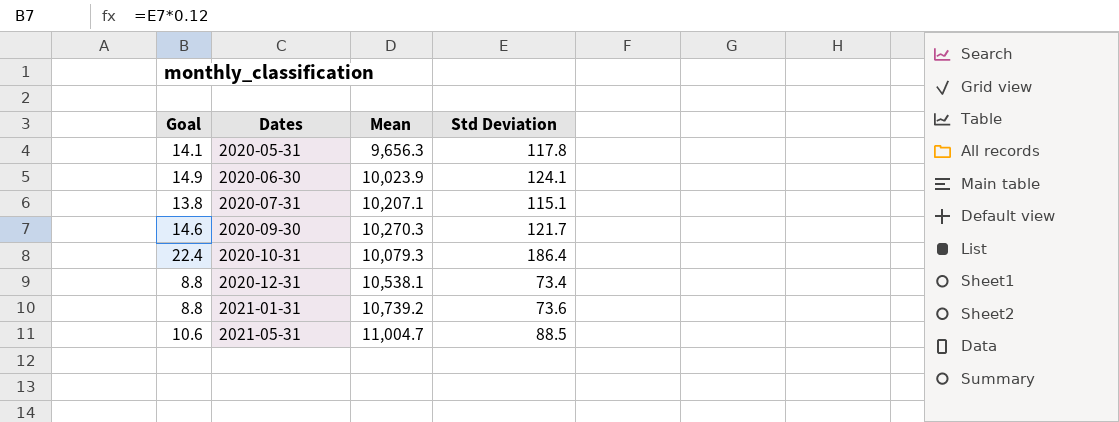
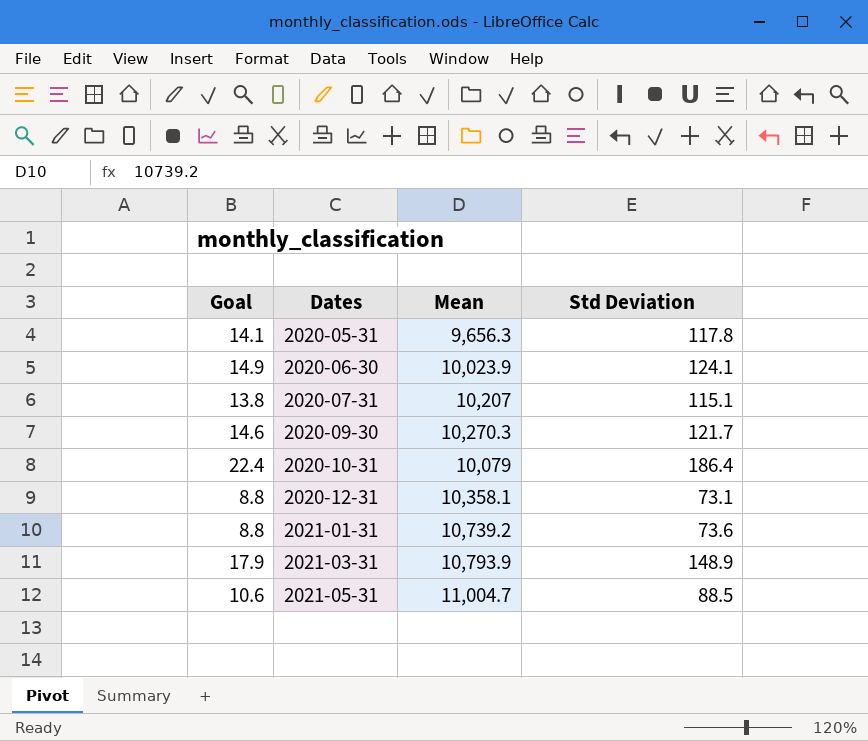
2020-07-31 | Mean: 10,207.1 -> 10,207
2020-10-31 | Mean: 10,079.3 -> 10,079
2020-12-31 | Mean: 10,538.1 -> 10,358.1
2020-12-31 | Std Deviation: 73.4 -> 73.1
row 2021-03-31: none -> 17.9 | 10,793.9 | 148.9

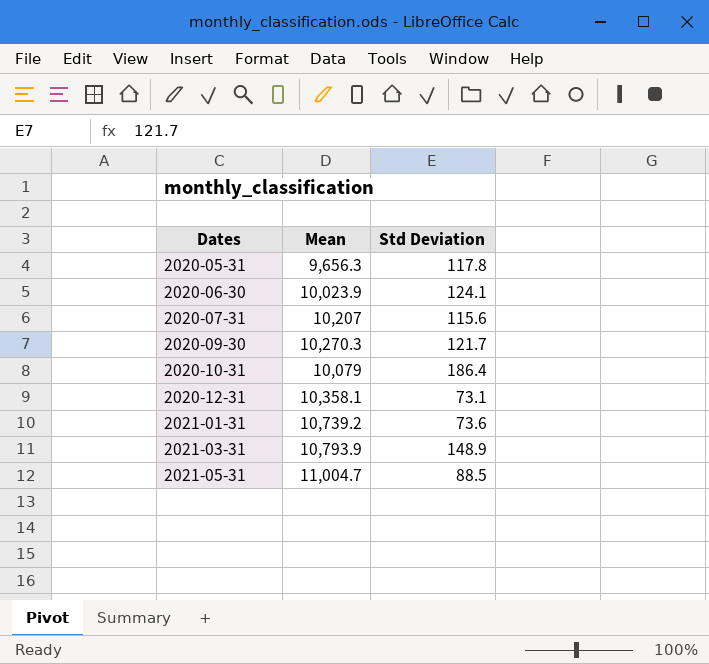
column Goal | formula: [Std Deviation] * 0.12 -> none
2020-07-31 | Std Deviation: 115.1 -> 115.6

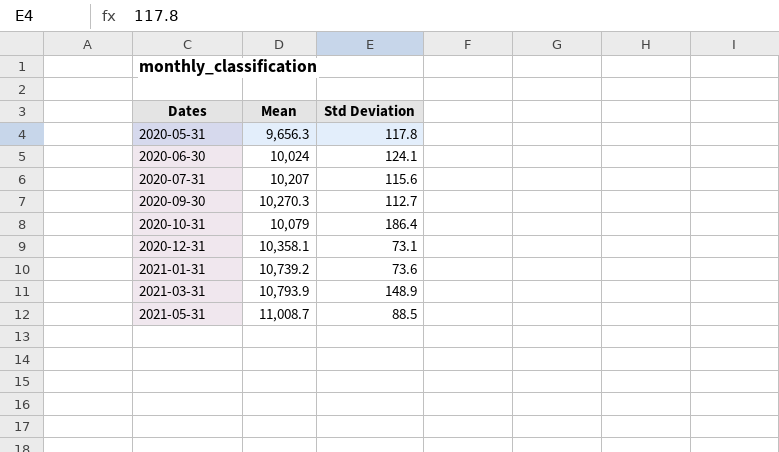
2020-06-30 | Mean: 10,023.9 -> 10,024
2020-09-30 | Std Deviation: 121.7 -> 112.7
2021-05-31 | Mean: 11,004.7 -> 11,008.7

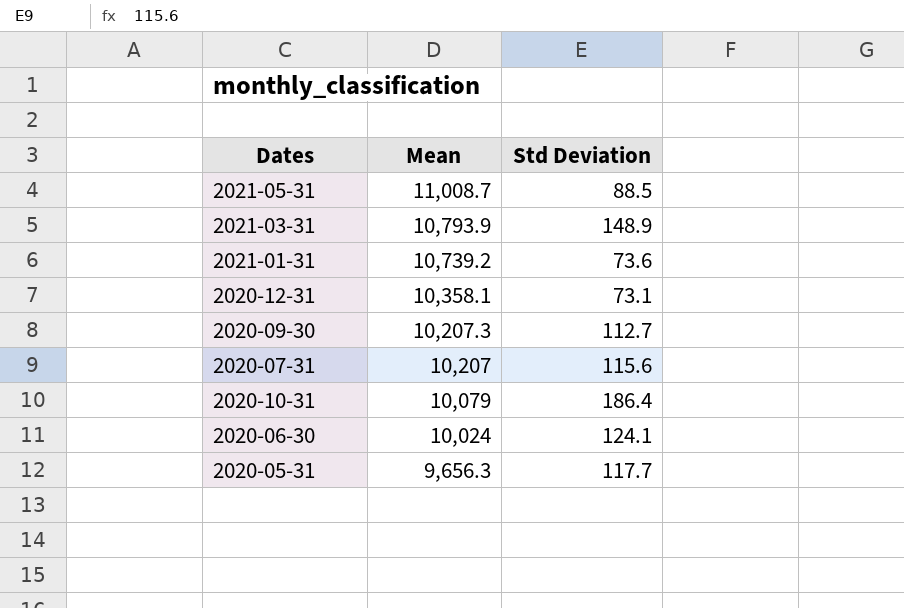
row order: Dates ascending -> Mean descending
2020-09-30 | Mean: 10,270.3 -> 10,207.3
2020-05-31 | Std Deviation: 117.8 -> 117.7

